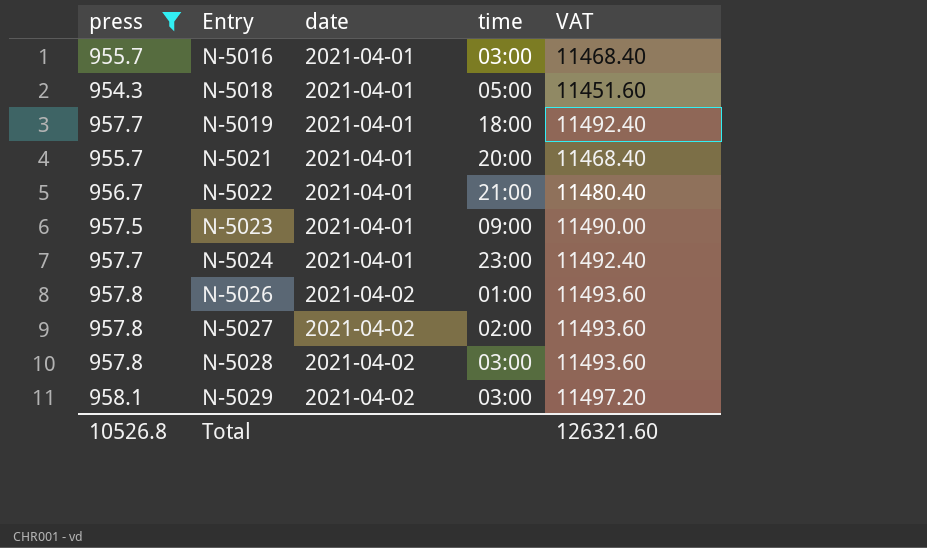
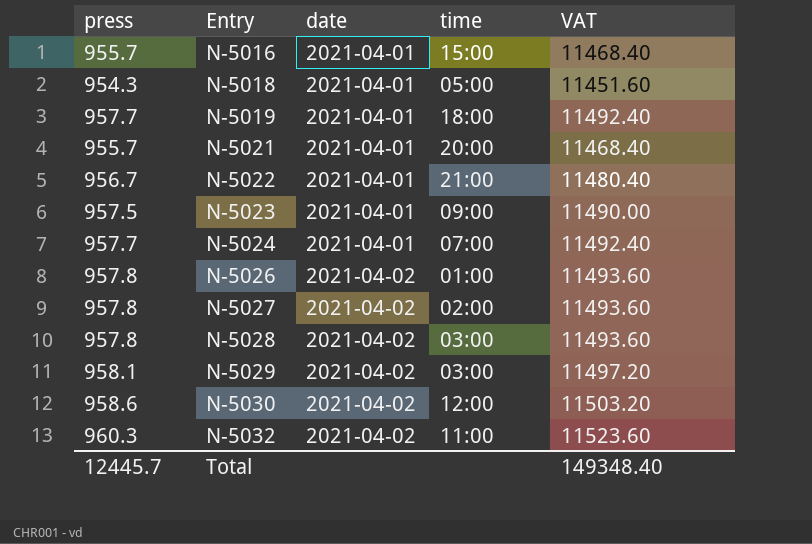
filter: press <= 958.1 -> none
N-5016 | time: 03:00 -> 15:00
N-5024 | time: 23:00 -> 07:00
Total | press: 10526.8 -> 12445.7
Total | VAT: 126321.60 -> 149348.40

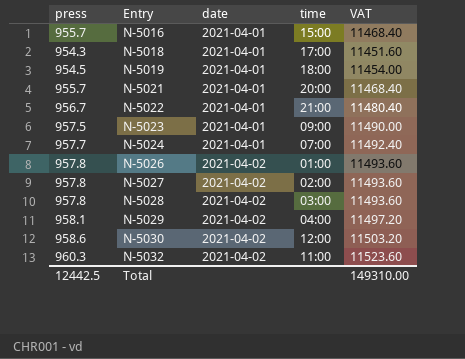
N-5018 | time: 05:00 -> 17:00
N-5019 | press: 957.7 -> 954.5
N-5019 | VAT: 11492.40 -> 11454.00
N-5029 | time: 03:00 -> 04:00
Total | press: 12445.7 -> 12442.5
Total | VAT: 149348.40 -> 149310.00

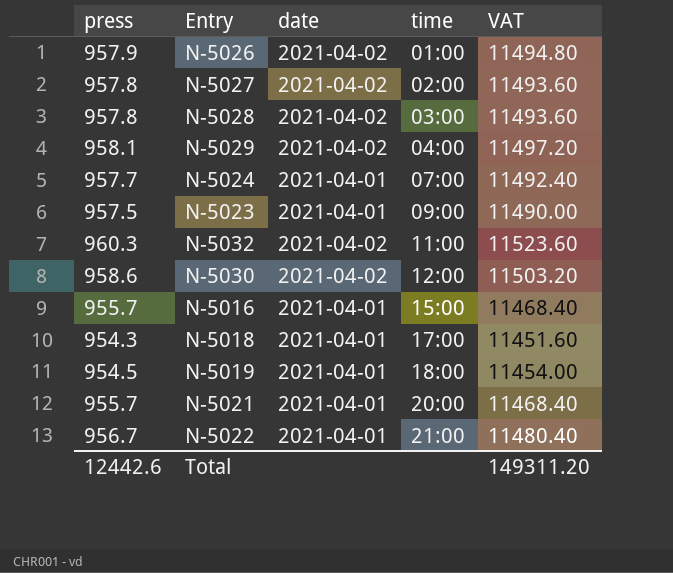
row order: Entry ascending -> time ascending
N-5026 | press: 957.8 -> 957.9
N-5026 | VAT: 11493.60 -> 11494.80
Total | press: 12442.5 -> 12442.6
Total | VAT: 149310.00 -> 149311.20

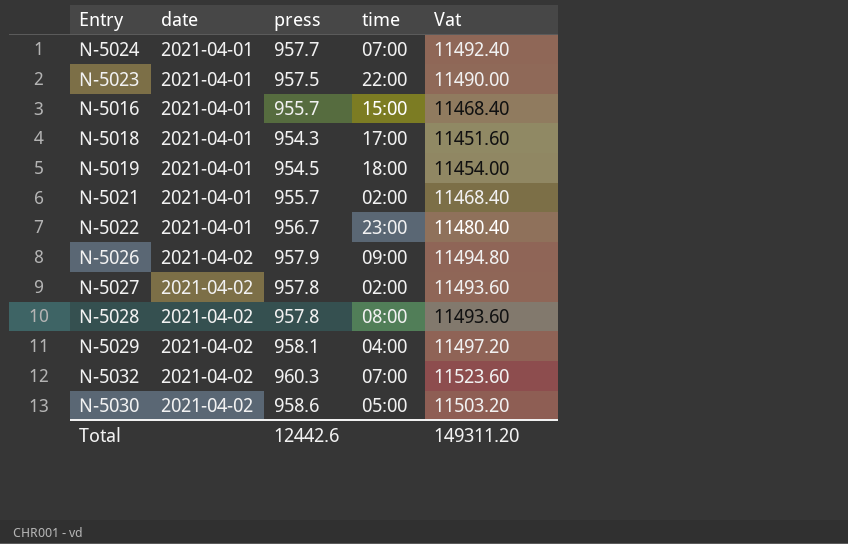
row order: time ascending -> date ascending
column press | position: 1 -> 3
column name: VAT -> Vat
N-5023 | time: 09:00 -> 22:00
N-5021 | time: 20:00 -> 02:00
N-5022 | time: 21:00 -> 23:00
N-5026 | time: 01:00 -> 09:00
N-5028 | time: 03:00 -> 08:00
N-5032 | time: 11:00 -> 07:00
N-5030 | time: 12:00 -> 05:00

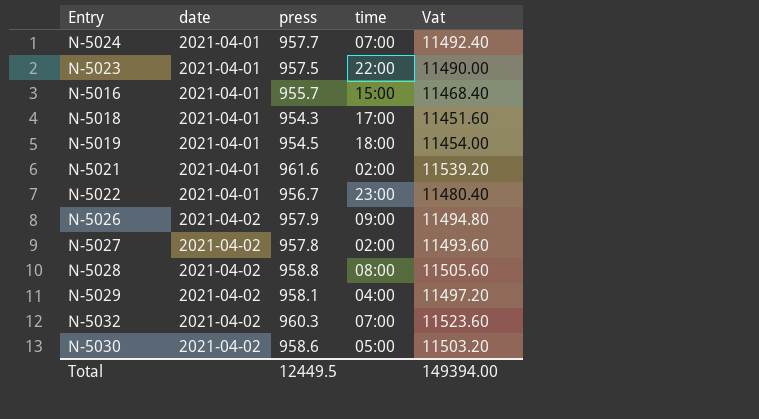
N-5021 | press: 955.7 -> 961.6
N-5021 | Vat: 11468.40 -> 11539.20
N-5028 | press: 957.8 -> 958.8
N-5028 | Vat: 11493.60 -> 11505.60
Total | press: 12442.6 -> 12449.5
Total | Vat: 149311.20 -> 149394.00

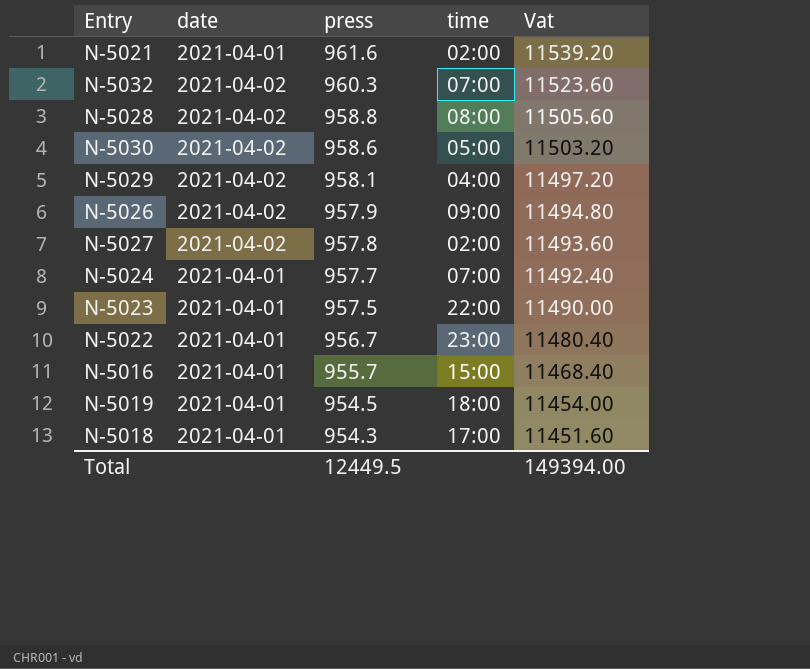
row order: date ascending -> press descending

